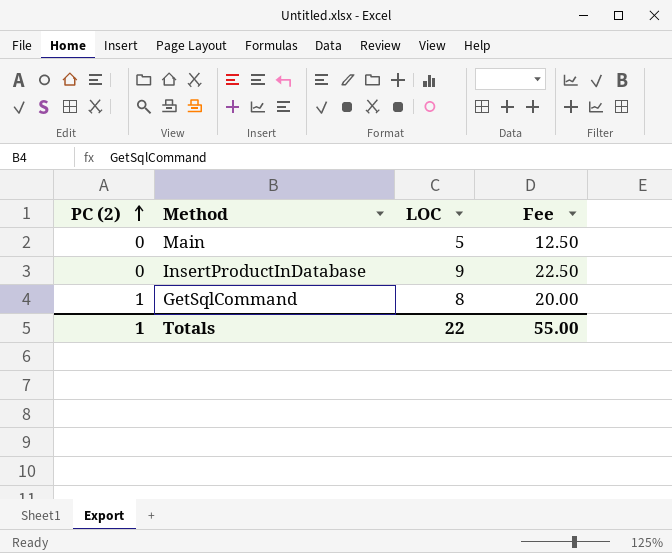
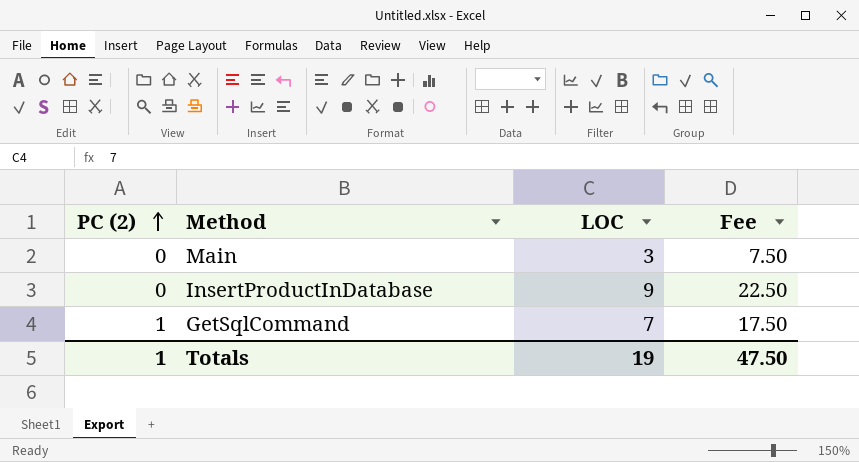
Main | LOC: 5 -> 3
Main | Fee: 12.50 -> 7.50
GetSqlCommand | LOC: 8 -> 7
GetSqlCommand | Fee: 20.00 -> 17.50
Totals | LOC: 22 -> 19
Totals | Fee: 55.00 -> 47.50

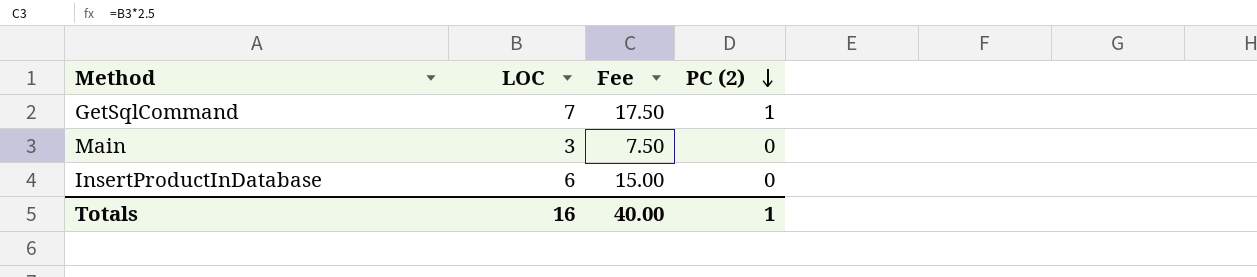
row order: PC (2) ascending -> PC (2) descending
column PC (2) | position: 1 -> 4
InsertProductInDatabase | LOC: 9 -> 6
InsertProductInDatabase | Fee: 22.50 -> 15.00
Totals | LOC: 19 -> 16
Totals | Fee: 47.50 -> 40.00

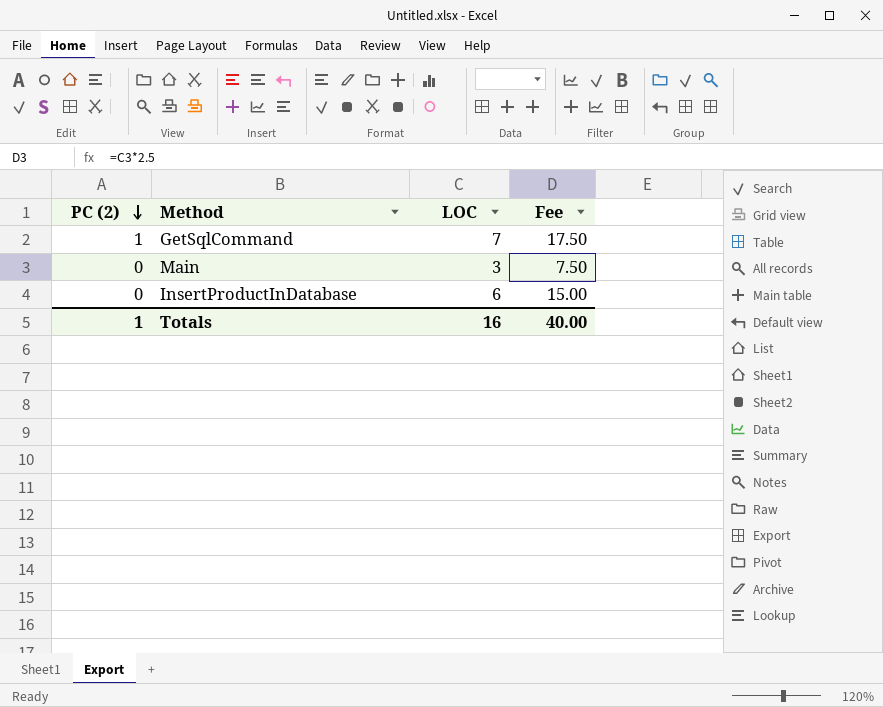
column PC (2) | position: 4 -> 1

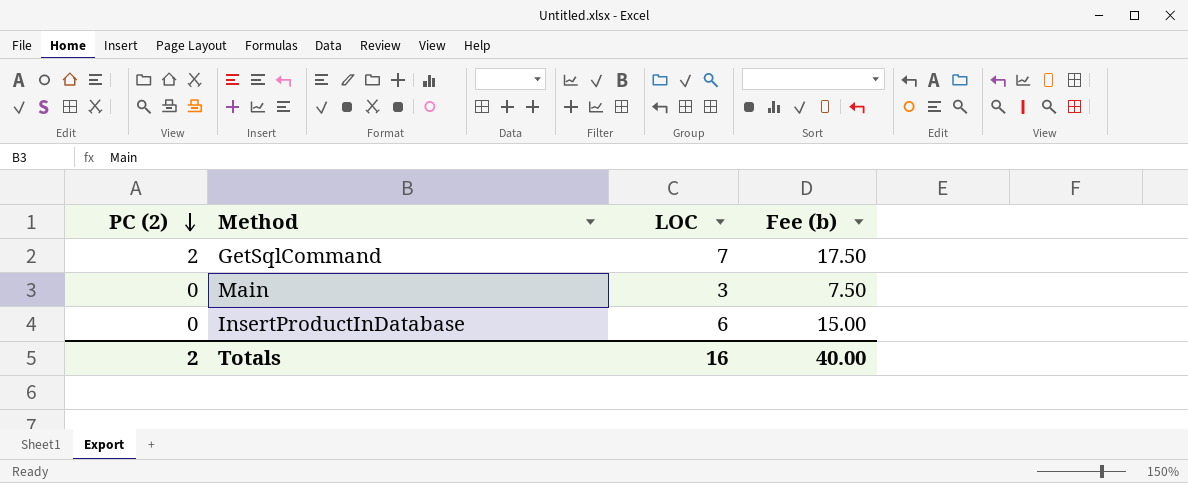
column name: Fee -> Fee (b)
GetSqlCommand | PC (2): 1 -> 2
Totals | PC (2): 1 -> 2

